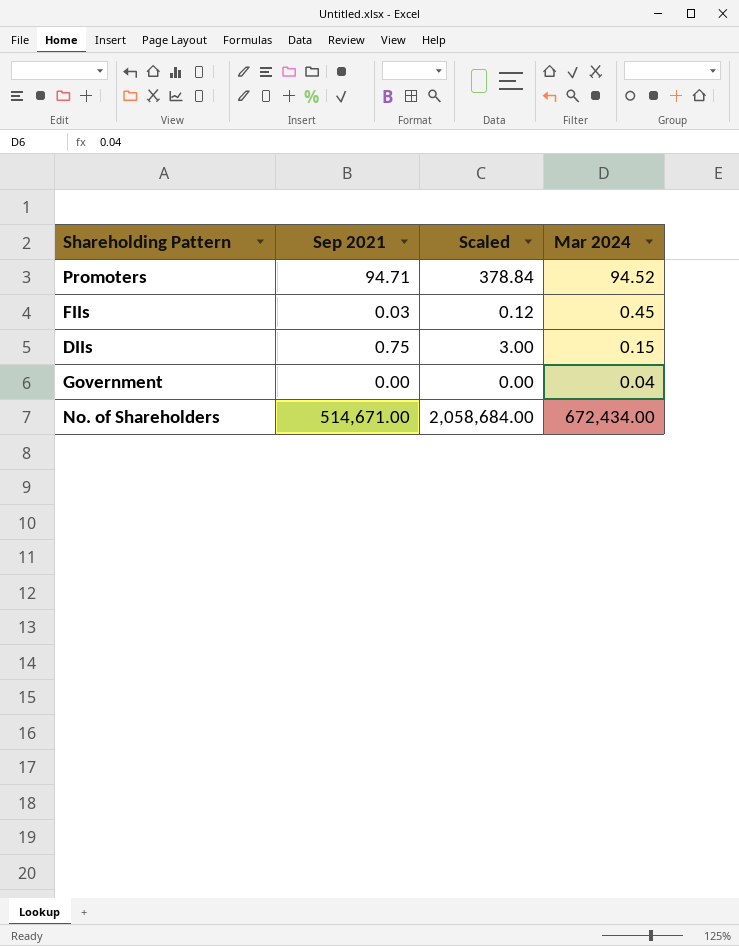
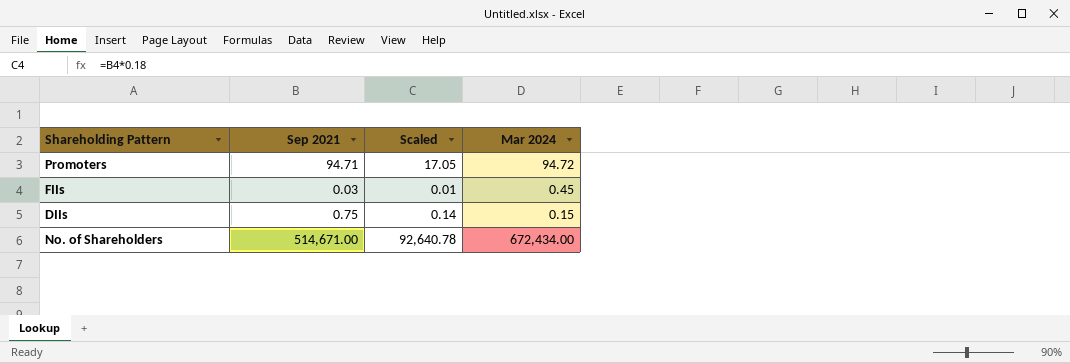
column Scaled | formula: [Sep 2021] * 4 -> [Sep 2021] * 0.18
row Government: 0.00 | 0.00 | 0.04 -> none
Promoters | Mar 2024: 94.52 -> 94.72

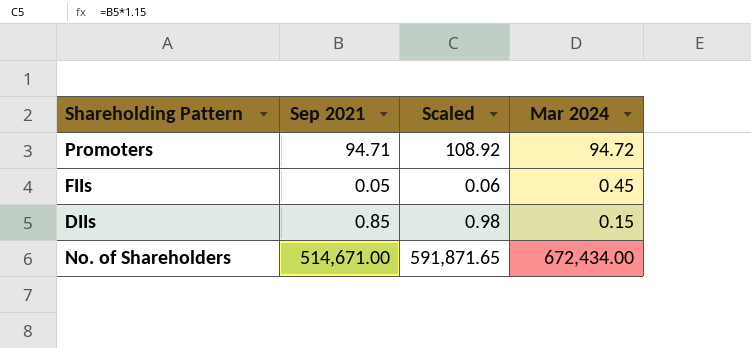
column Scaled | formula: [Sep 2021] * 0.18 -> [Sep 2021] * 1.15
FIIs | Sep 2021: 0.03 -> 0.05
DIIs | Sep 2021: 0.75 -> 0.85

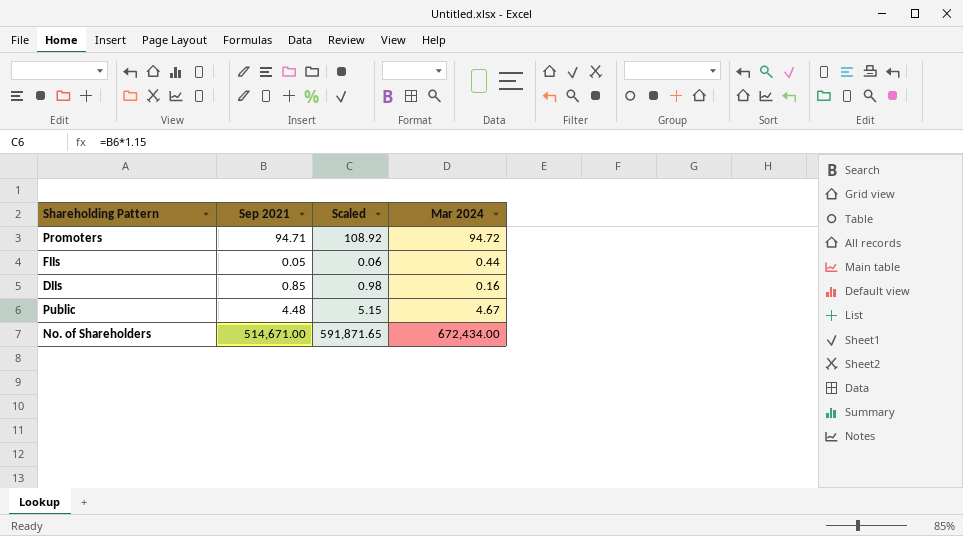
FIIs | Mar 2024: 0.45 -> 0.44
DIIs | Mar 2024: 0.15 -> 0.16
row Public: none -> 4.48 | 5.15 | 4.67

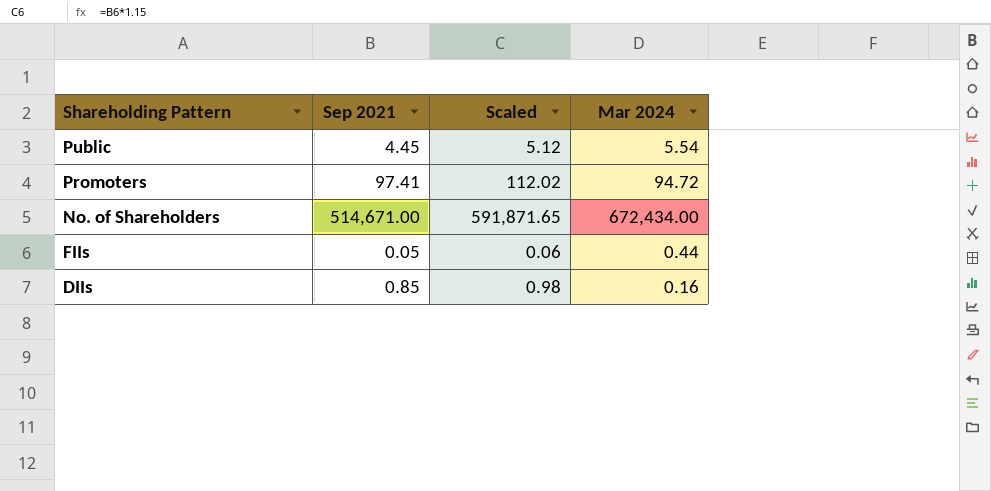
row order: none -> Shareholding Pattern descending
Public | Sep 2021: 4.48 -> 4.45
Public | Scaled: 5.15 -> 5.12
Public | Mar 2024: 4.67 -> 5.54
Promoters | Sep 2021: 94.71 -> 97.41
Promoters | Scaled: 108.92 -> 112.02

